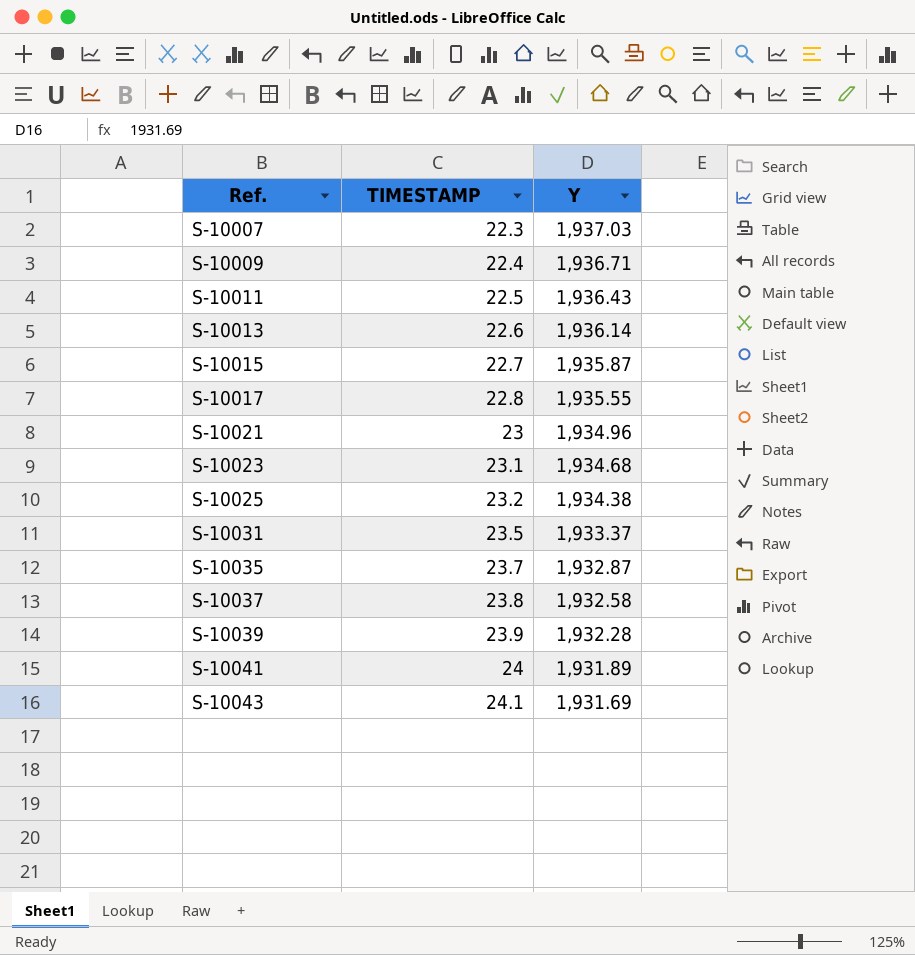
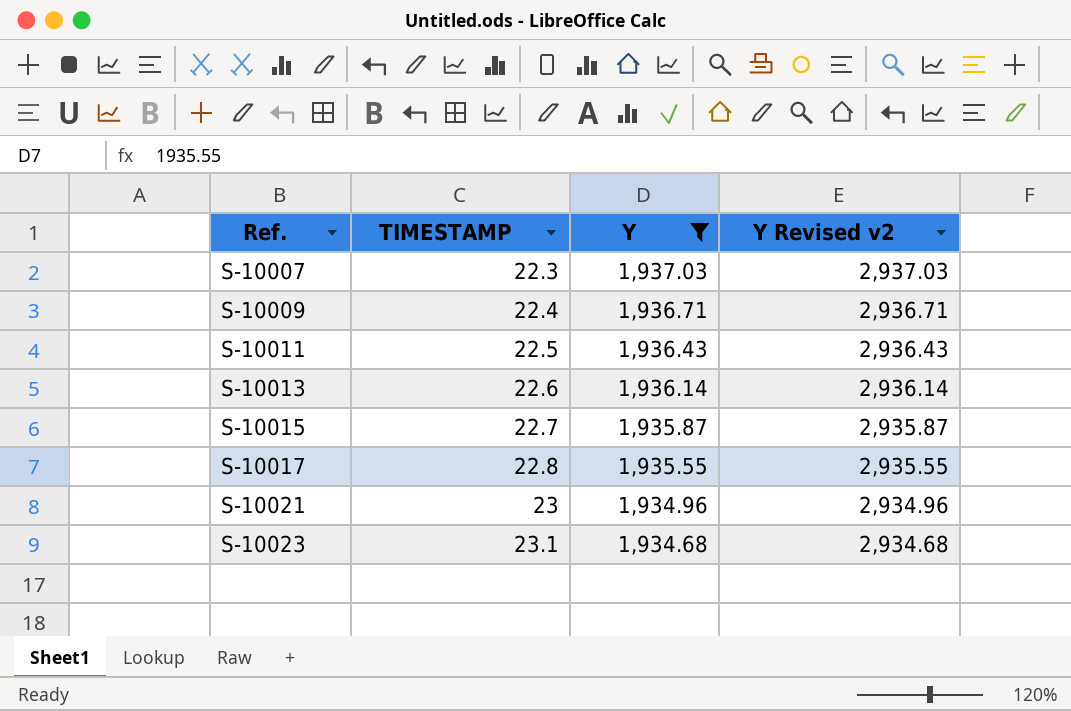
filter: none -> Y >= 1,934.68
column Y Revised v2 | formula: none -> [Y] + 1000

